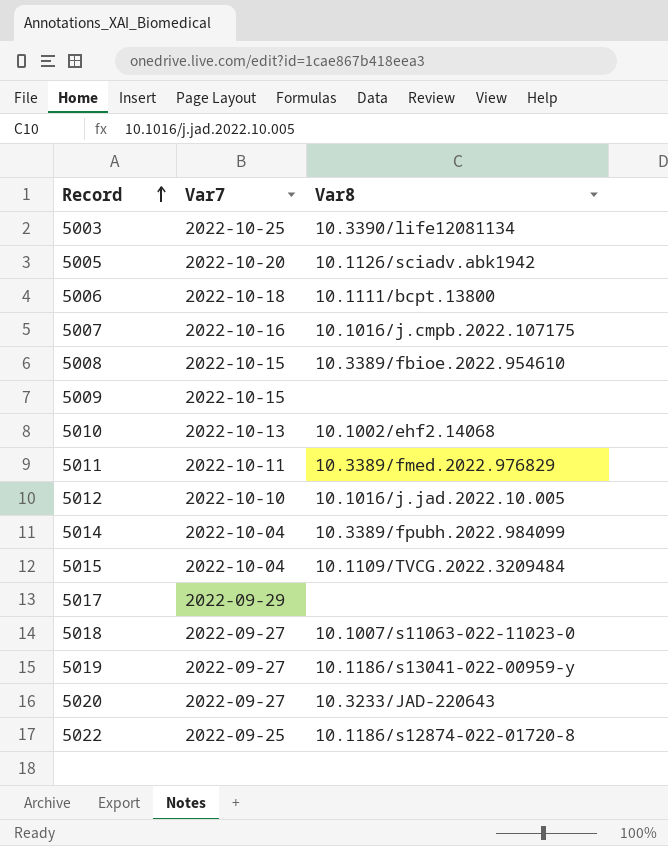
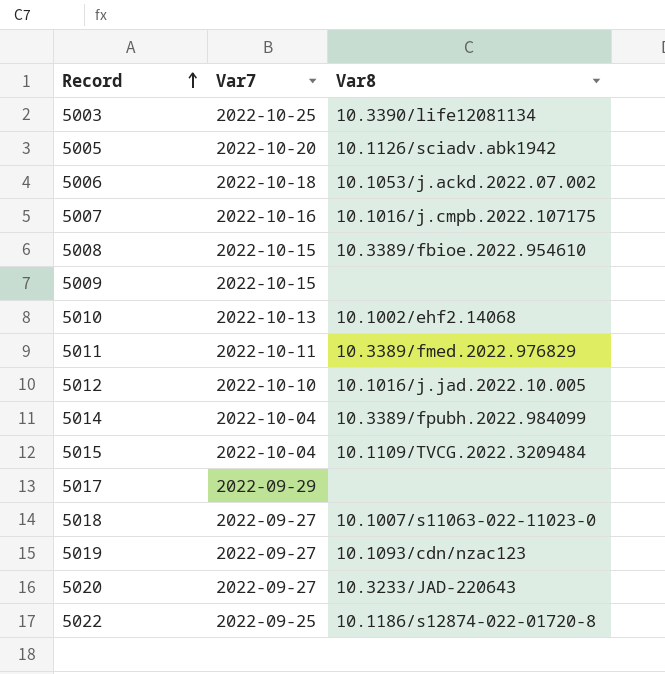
5006 | Var8: 10.1111/bcpt.13800 -> 10.1053/j.ackd.2022.07.002
5019 | Var8: 10.1186/s13041-022-00959-y -> 10.1093/cdn/nzac123

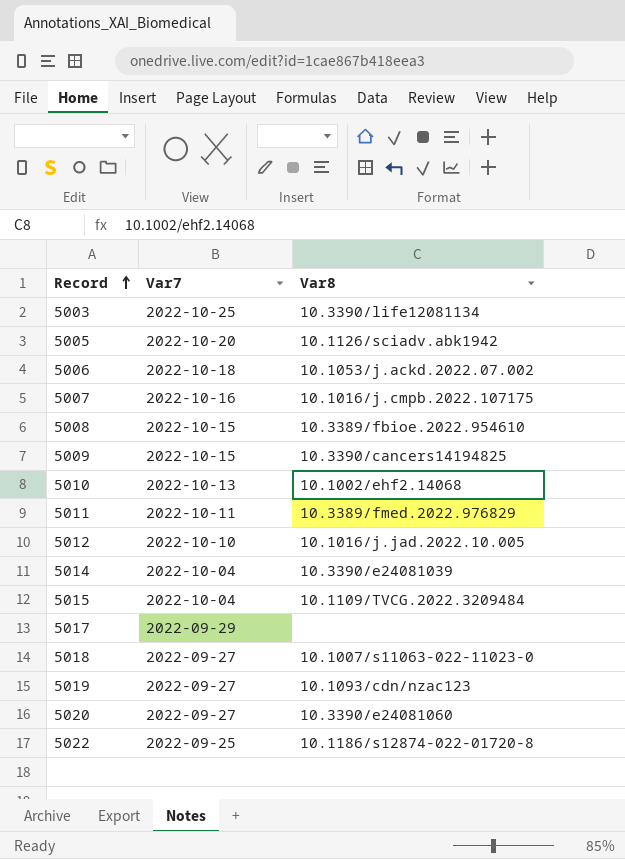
5009 | Var8: none -> 10.3390/cancers14194825
5014 | Var8: 10.3389/fpubh.2022.984099 -> 10.3390/e24081039
5020 | Var8: 10.3233/JAD-220643 -> 10.3390/e24081060

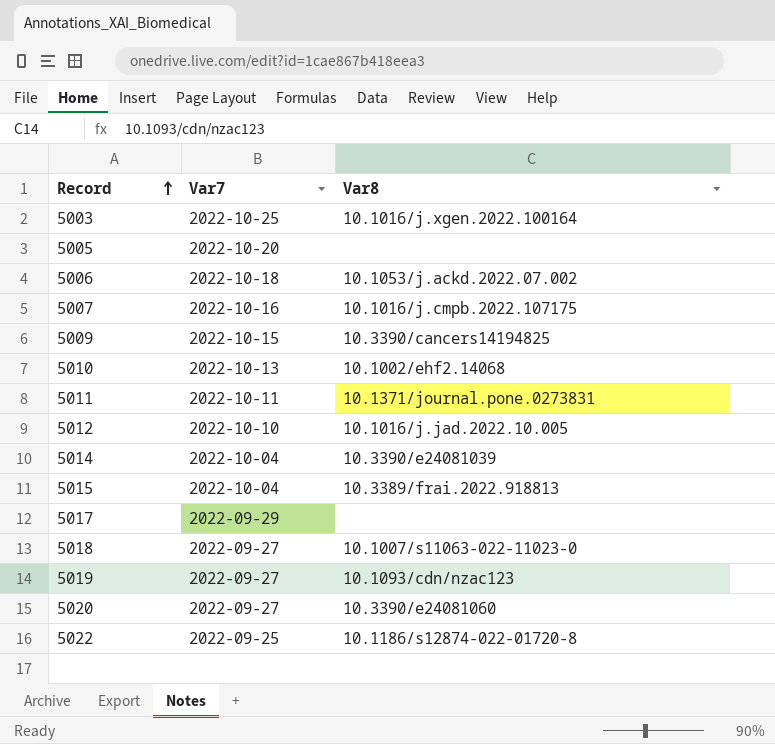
row 5008: 2022-10-15 | 10.3389/fbioe.2022.954610 -> none
5003 | Var8: 10.3390/life12081134 -> 10.1016/j.xgen.2022.100164
5005 | Var8: 10.1126/sciadv.abk1942 -> none
5011 | Var8: 10.3389/fmed.2022.976829 -> 10.1371/journal.pone.0273831
5015 | Var8: 10.1109/TVCG.2022.3209484 -> 10.3389/frai.2022.918813

